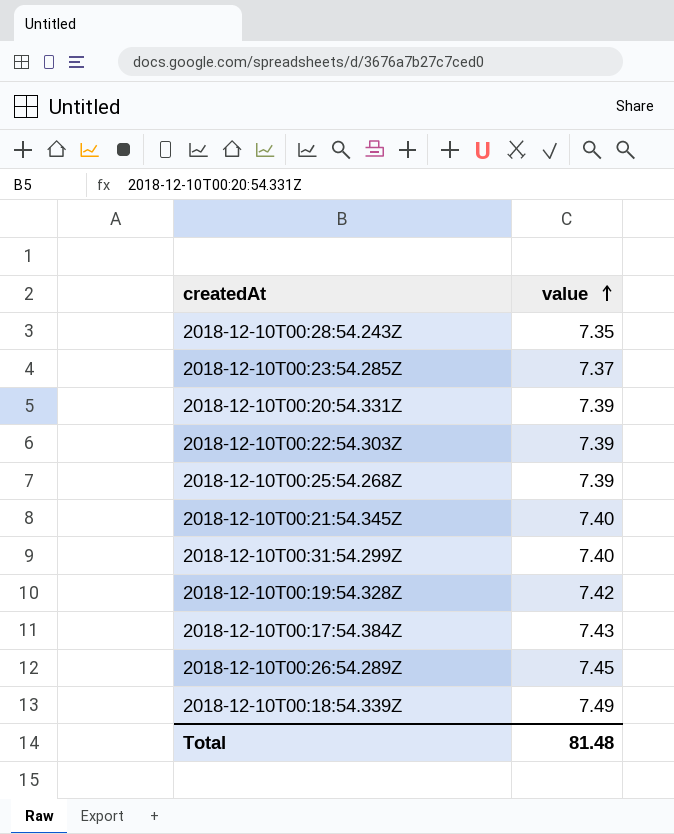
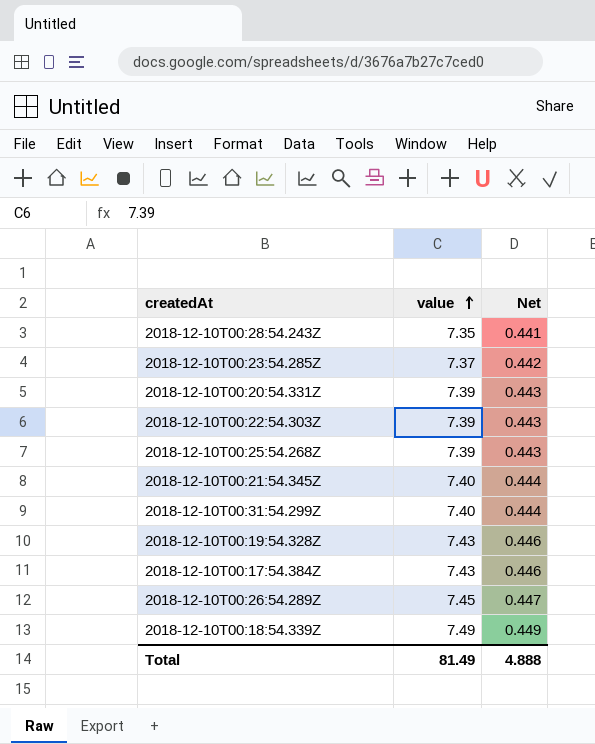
column Net | formula: none -> [value] * 0.06
2018-12-10T00:19:54.328Z | value: 7.42 -> 7.43
Total | value: 81.48 -> 81.49

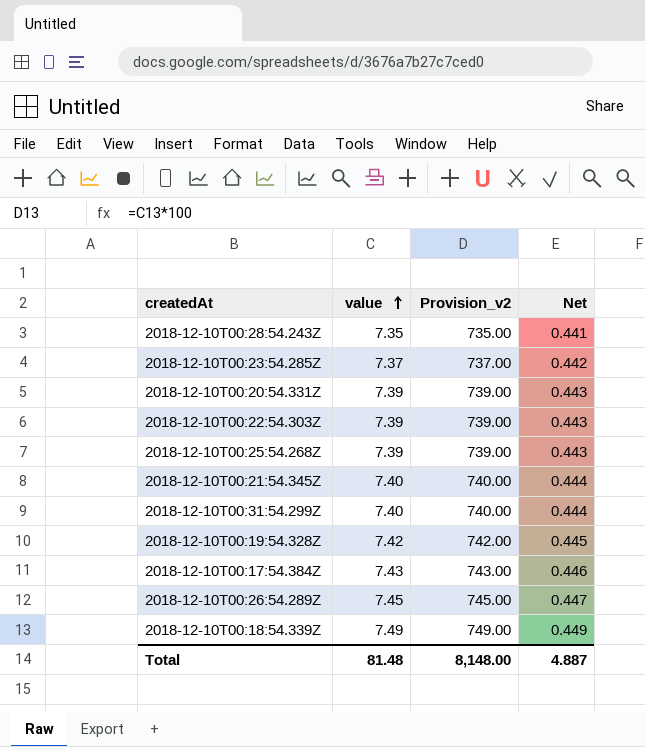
column Provision_v2 | formula: none -> [value] * 100
2018-12-10T00:19:54.328Z | value: 7.43 -> 7.42
2018-12-10T00:19:54.328Z | Net: 0.446 -> 0.445
Total | value: 81.49 -> 81.48
Total | Net: 4.888 -> 4.887

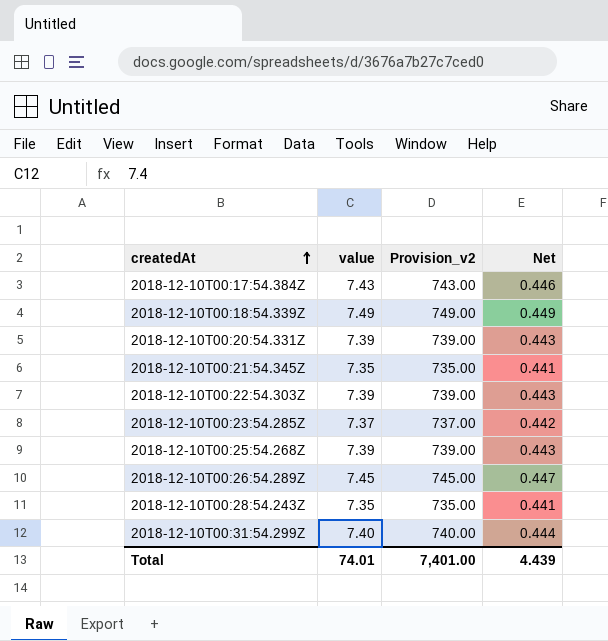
row order: value ascending -> createdAt ascending
row 2018-12-10T00:19:54.328Z: 7.42 | 742.00 | 0.445 -> none
2018-12-10T00:21:54.345Z | value: 7.40 -> 7.35
2018-12-10T00:21:54.345Z | Provision_v2: 740.00 -> 735.00
2018-12-10T00:21:54.345Z | Net: 0.444 -> 0.441
Total | value: 81.48 -> 74.01
Total | Provision_v2: 8,148.00 -> 7,401.00
Total | Net: 4.887 -> 4.439

